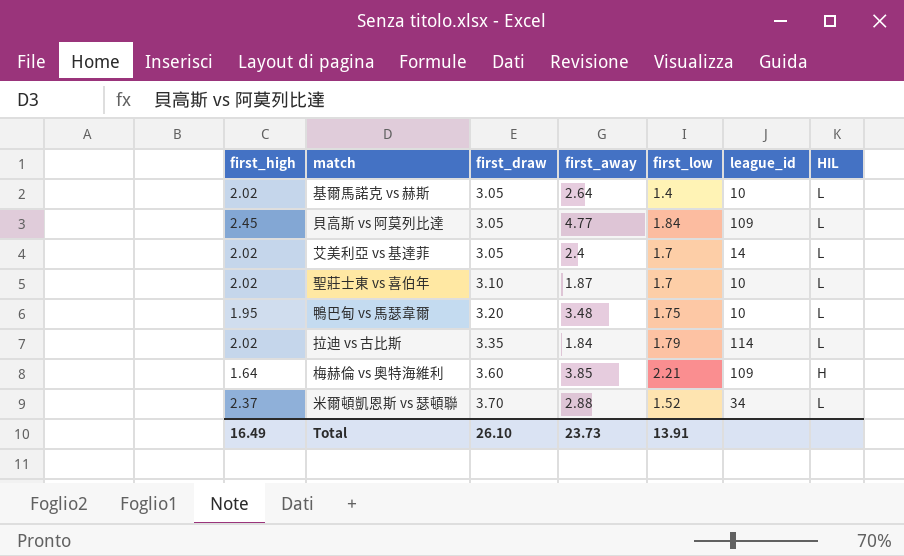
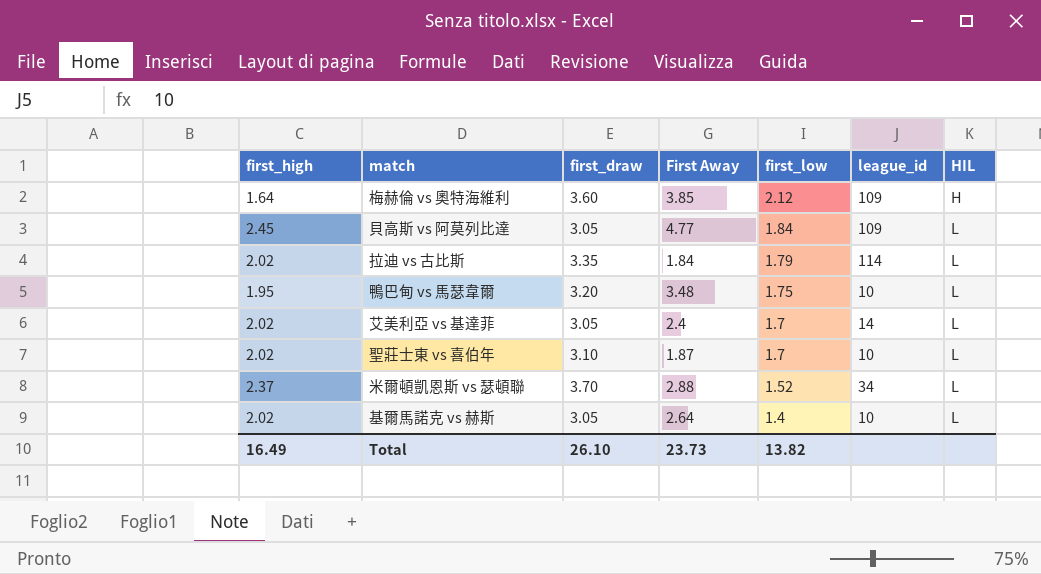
row order: first_draw ascending -> first_low descending
column name: first_away -> First Away
梅赫倫 vs 奧特海維利 | first_low: 2.21 -> 2.12
Total | first_low: 13.91 -> 13.82

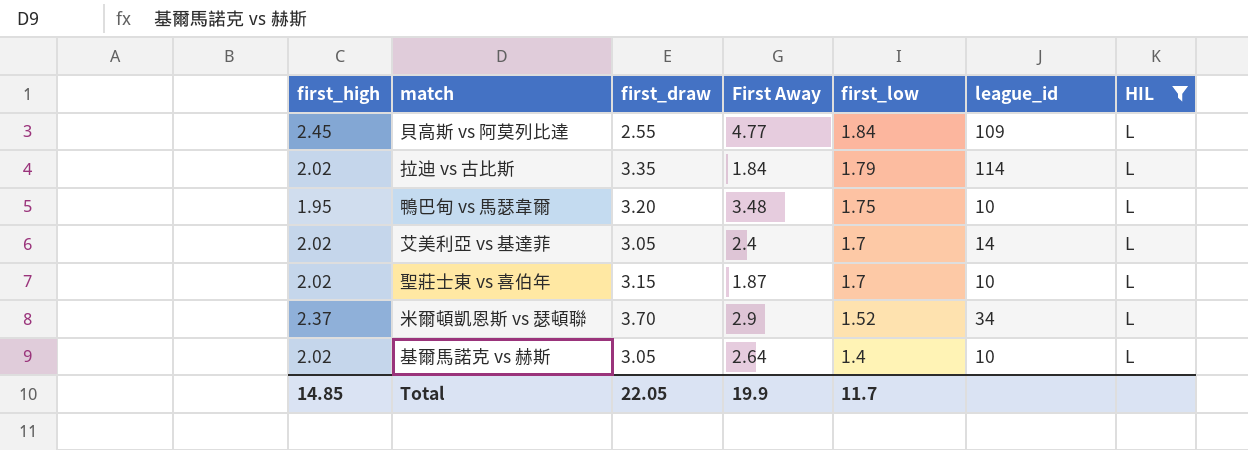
filter: none -> HIL = L
貝高斯 vs 阿莫列比達 | first_draw: 3.05 -> 2.55
聖莊士東 vs 喜伯年 | first_draw: 3.10 -> 3.15
米爾頓凱恩斯 vs 瑟頓聯 | First Away: 2.88 -> 2.9
Total | first_high: 16.49 -> 14.85
Total | first_draw: 26.10 -> 22.05
Total | First Away: 23.73 -> 19.9
Total | first_low: 13.82 -> 11.7

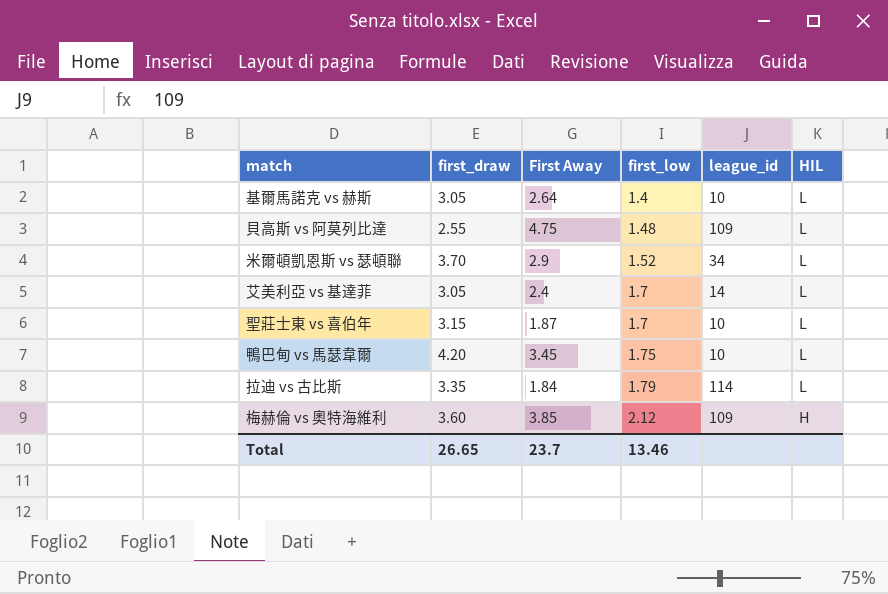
filter: HIL = L -> none
row order: first_low descending -> first_low ascending
column first_high | position: 1 -> none
貝高斯 vs 阿莫列比達 | First Away: 4.77 -> 4.75
貝高斯 vs 阿莫列比達 | first_low: 1.84 -> 1.48
鴨巴甸 vs 馬瑟韋爾 | first_draw: 3.20 -> 4.20
鴨巴甸 vs 馬瑟韋爾 | First Away: 3.48 -> 3.45
Total | first_draw: 22.05 -> 26.65
Total | First Away: 19.9 -> 23.7
Total | first_low: 11.7 -> 13.46

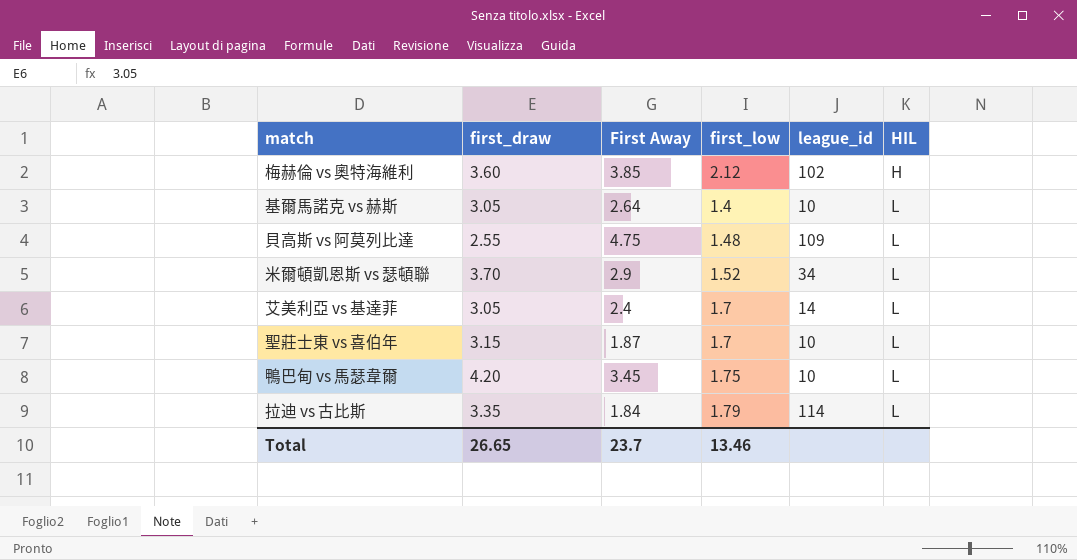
row order: first_low ascending -> HIL ascending
梅赫倫 vs 奧特海維利 | league_id: 109 -> 102

